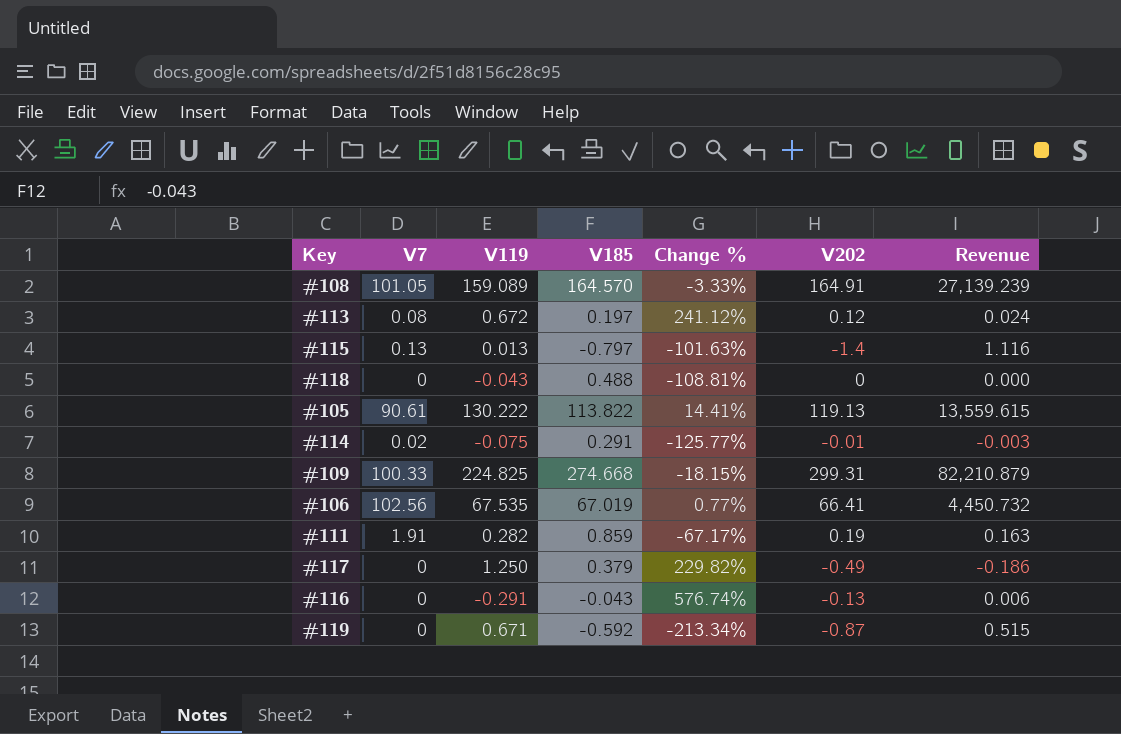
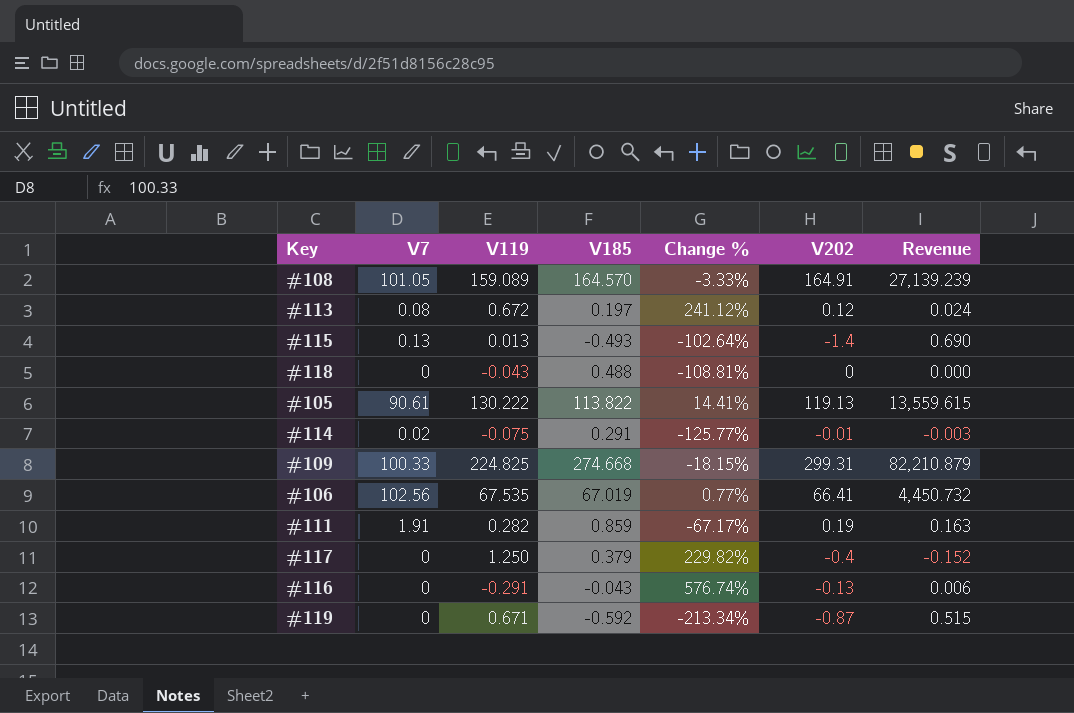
#115 | V185: -0.797 -> -0.493
#115 | Change %: -101.63% -> -102.64%
#115 | Revenue: 1.116 -> 0.690
#117 | V202: -0.49 -> -0.4
#117 | Revenue: -0.186 -> -0.152

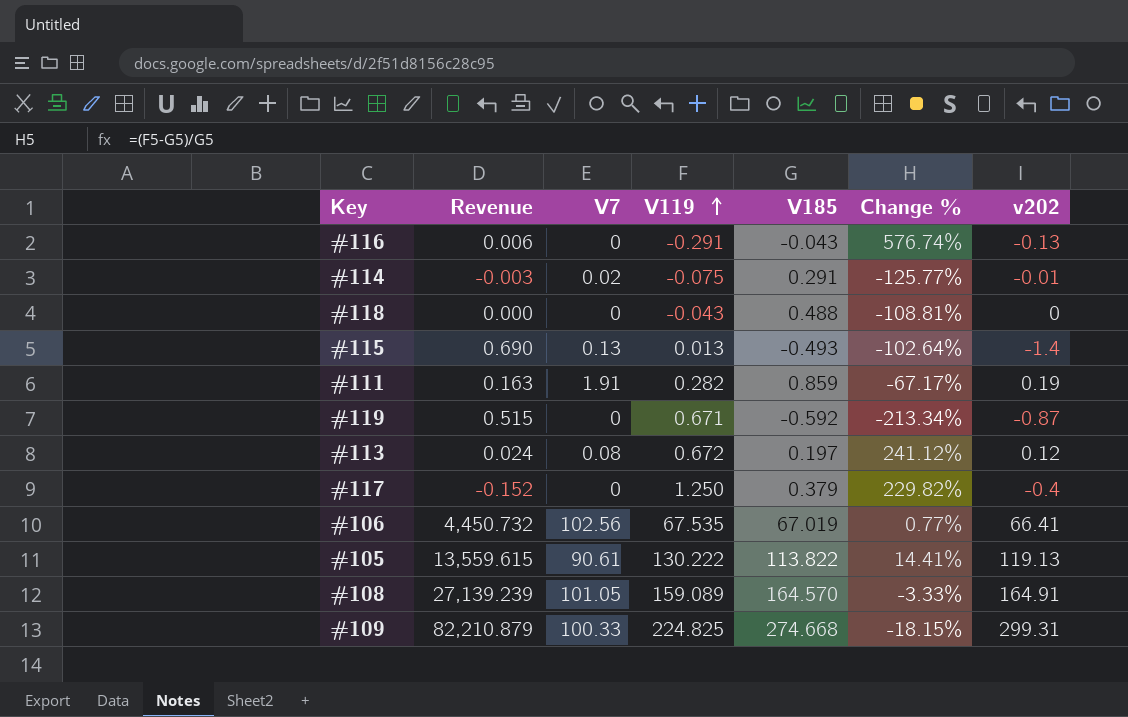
row order: none -> V119 ascending
column Revenue | position: 7 -> 2
column name: V202 -> v202

